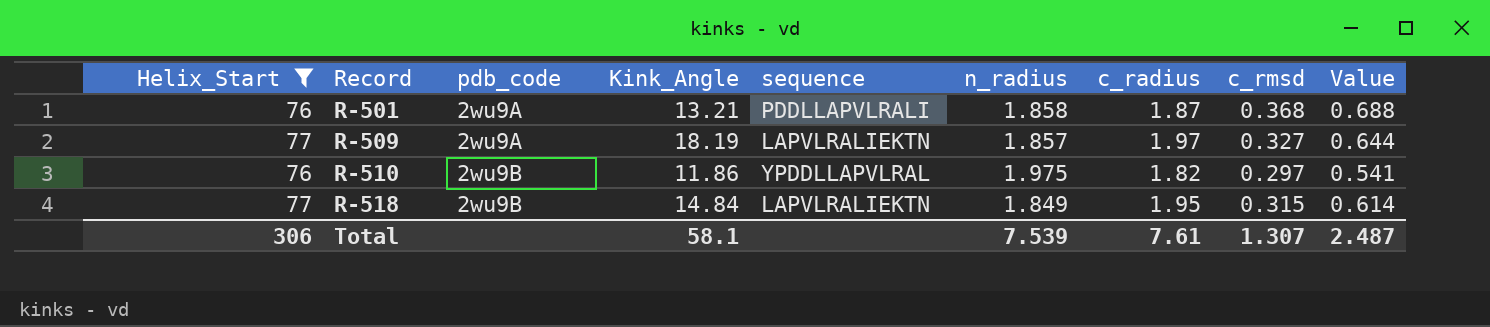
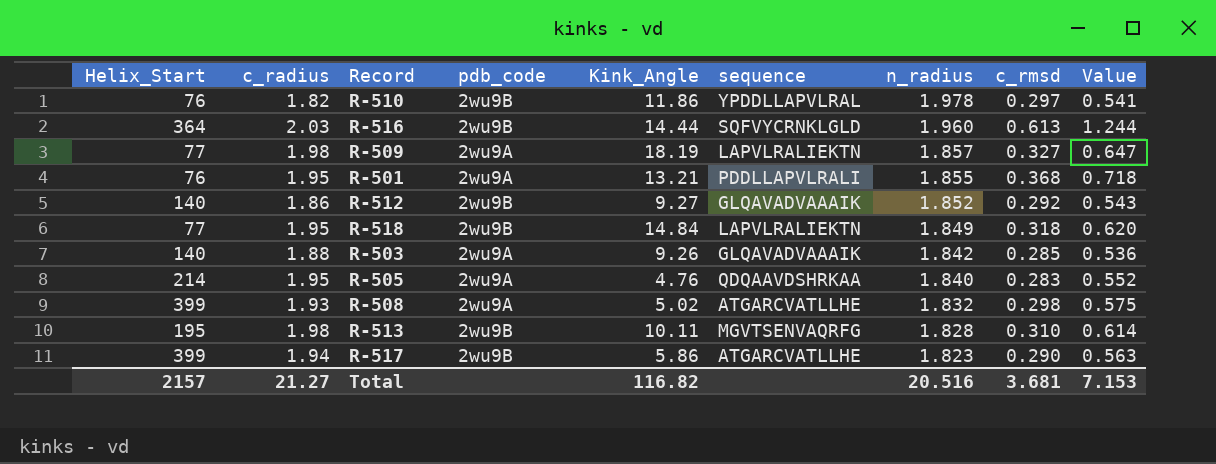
filter: Helix_Start <= 77 -> none
row order: Record ascending -> n_radius descending
column c_radius | position: 7 -> 2
R-510 | n_radius: 1.975 -> 1.978
R-509 | c_radius: 1.97 -> 1.98
R-509 | Value: 0.644 -> 0.647
R-501 | c_radius: 1.87 -> 1.95
R-501 | n_radius: 1.858 -> 1.855
R-501 | Value: 0.688 -> 0.718
R-518 | c_rmsd: 0.315 -> 0.318
R-518 | Value: 0.614 -> 0.620
Total | Helix_Start: 306 -> 2157
Total | c_radius: 7.61 -> 21.27
Total | Kink_Angle: 58.1 -> 116.82
Total | n_radius: 7.539 -> 20.516
Total | c_rmsd: 1.307 -> 3.681
Total | Value: 2.487 -> 7.153

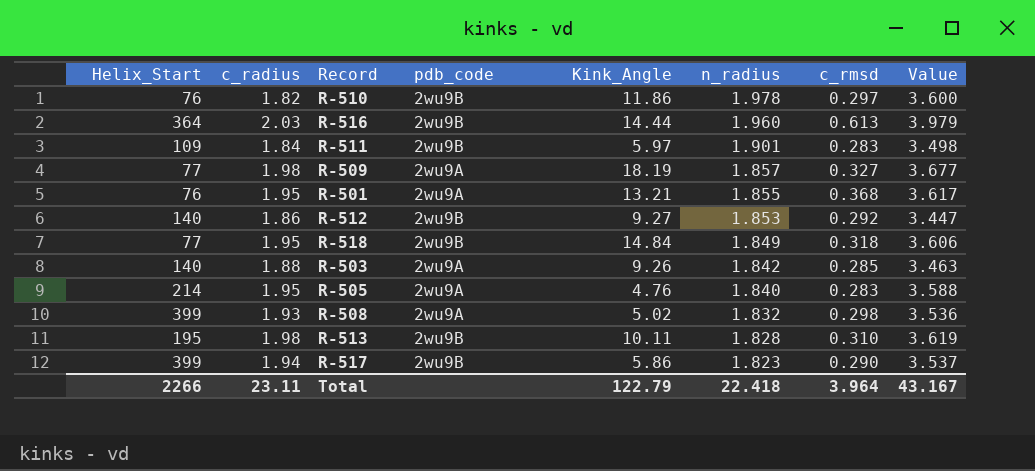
column sequence | position: 6 -> none
column Value | formula: [c_radius] * [c_rmsd] -> [c_radius] * [n_radius]
row R-511: none -> 109 | 1.84 | 2wu9B | 5.97 | 1.901 | 0.283 | 3.498
R-512 | n_radius: 1.852 -> 1.853
Total | Helix_Start: 2157 -> 2266
Total | c_radius: 21.27 -> 23.11
Total | Kink_Angle: 116.82 -> 122.79
Total | n_radius: 20.516 -> 22.418
Total | c_rmsd: 3.681 -> 3.964
Total | Value: 7.153 -> 43.167

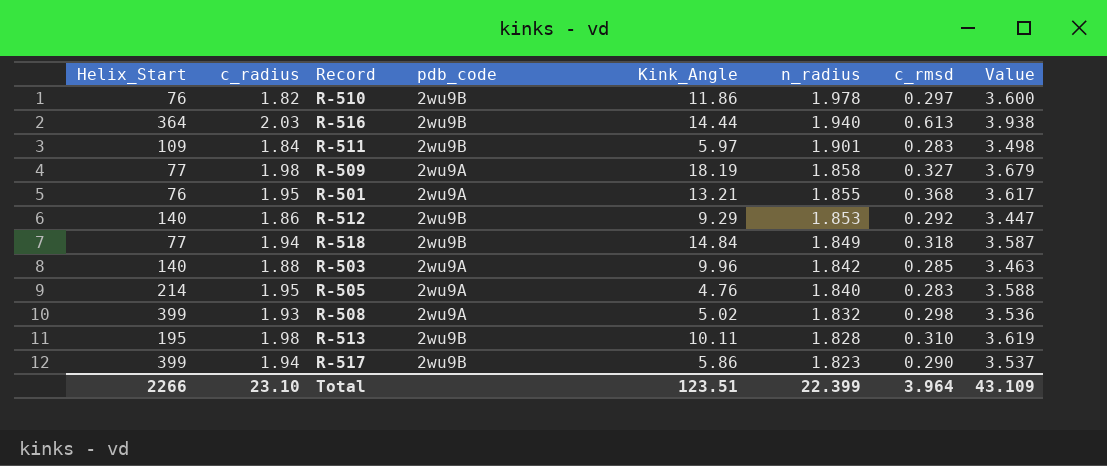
R-516 | n_radius: 1.960 -> 1.940
R-516 | Value: 3.979 -> 3.938
R-509 | n_radius: 1.857 -> 1.858
R-509 | Value: 3.677 -> 3.679
R-512 | Kink_Angle: 9.27 -> 9.29
R-518 | c_radius: 1.95 -> 1.94
R-518 | Value: 3.606 -> 3.587
R-503 | Kink_Angle: 9.26 -> 9.96
Total | c_radius: 23.11 -> 23.10
Total | Kink_Angle: 122.79 -> 123.51
Total | n_radius: 22.418 -> 22.399
Total | Value: 43.167 -> 43.109

